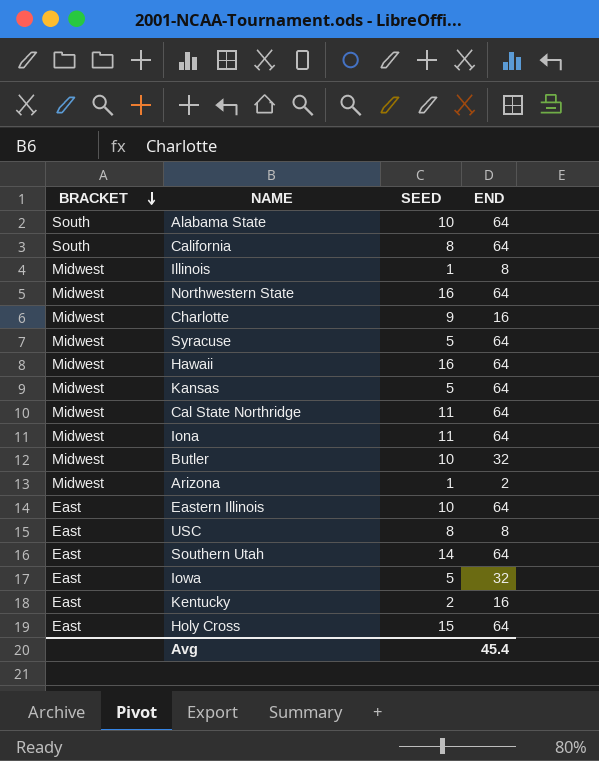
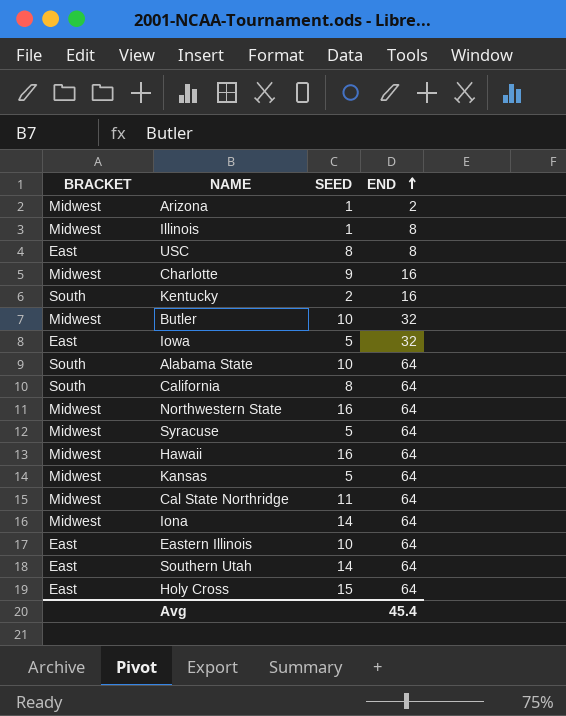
row order: BRACKET descending -> END ascending
Kentucky | BRACKET: East -> South
Iona | SEED: 11 -> 14

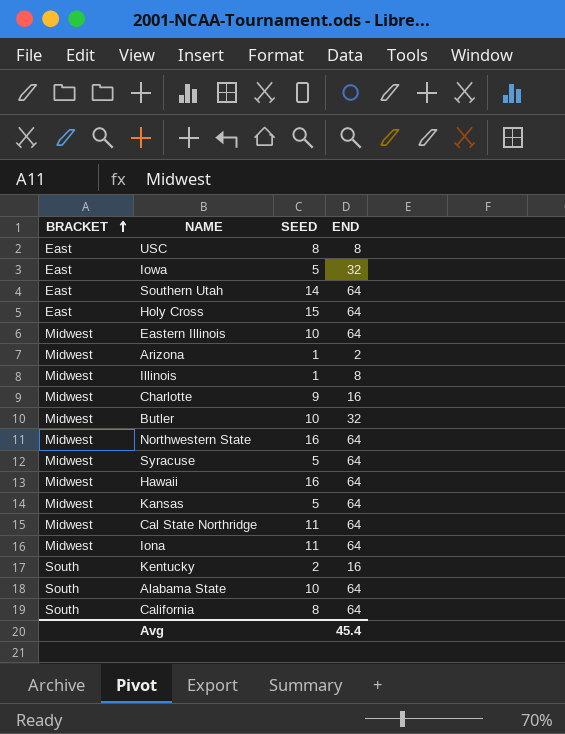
row order: END ascending -> BRACKET ascending
Eastern Illinois | BRACKET: East -> Midwest
Iona | SEED: 14 -> 11

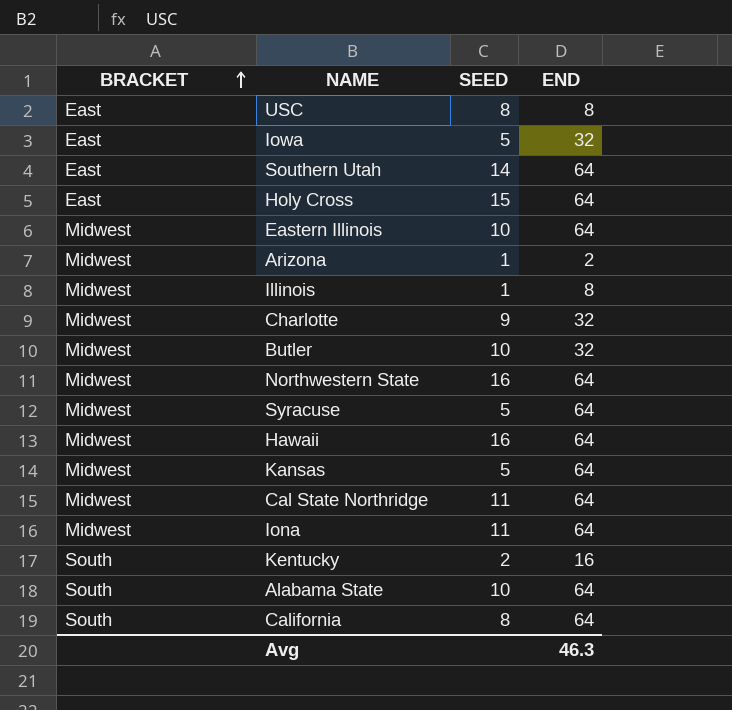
Charlotte | END: 16 -> 32
Avg | END: 45.4 -> 46.3

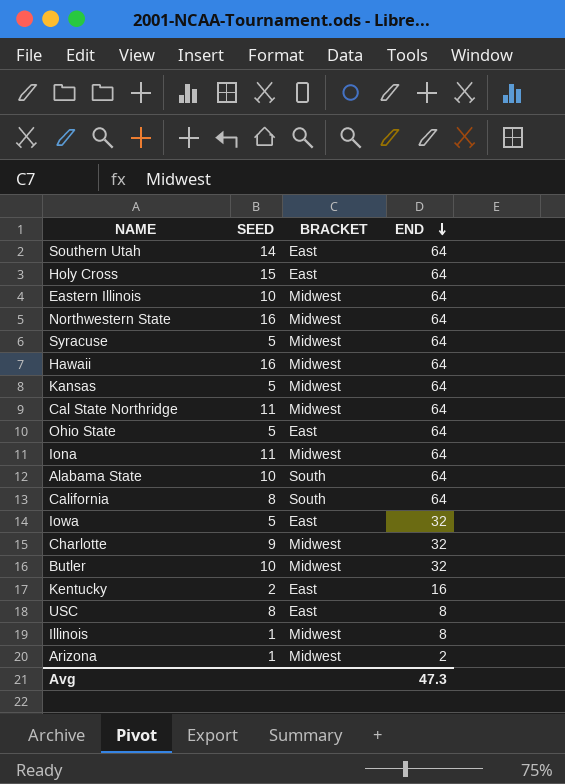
row order: BRACKET ascending -> END descending
column BRACKET | position: 1 -> 3
row Ohio State: none -> 5 | East | 64
Kentucky | BRACKET: South -> East
Avg | END: 46.3 -> 47.3

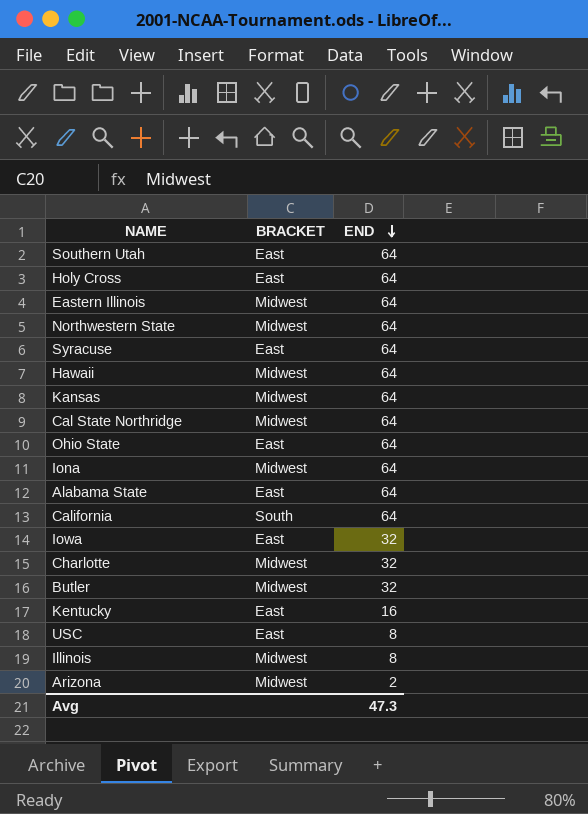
column SEED | position: 2 -> none
Syracuse | BRACKET: Midwest -> East
Alabama State | BRACKET: South -> East

